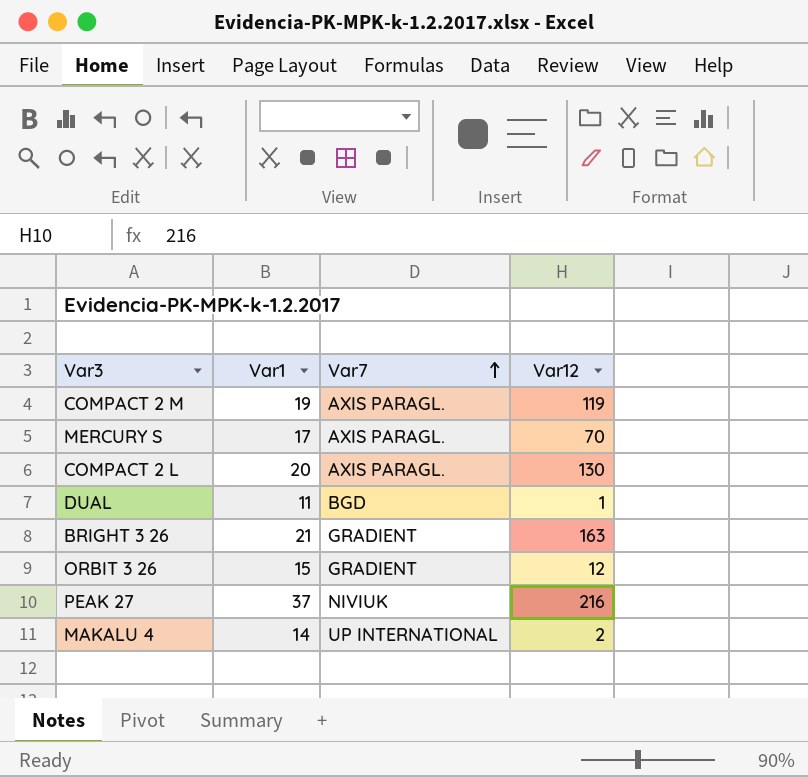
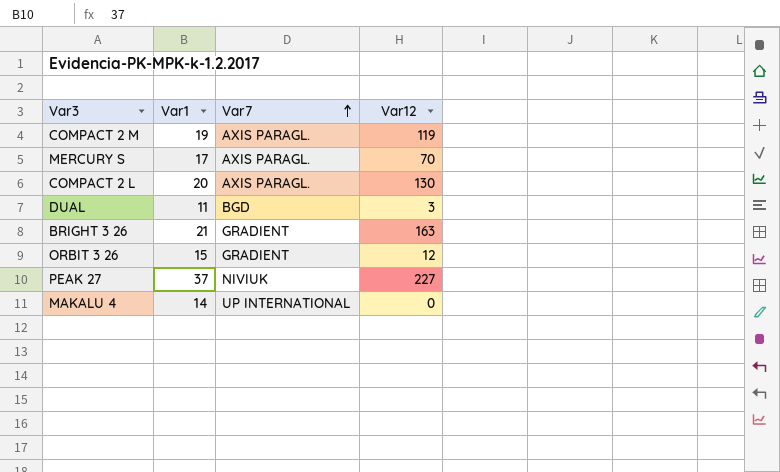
DUAL | Var12: 1 -> 3
PEAK 27 | Var12: 216 -> 227
MAKALU 4 | Var12: 2 -> 0

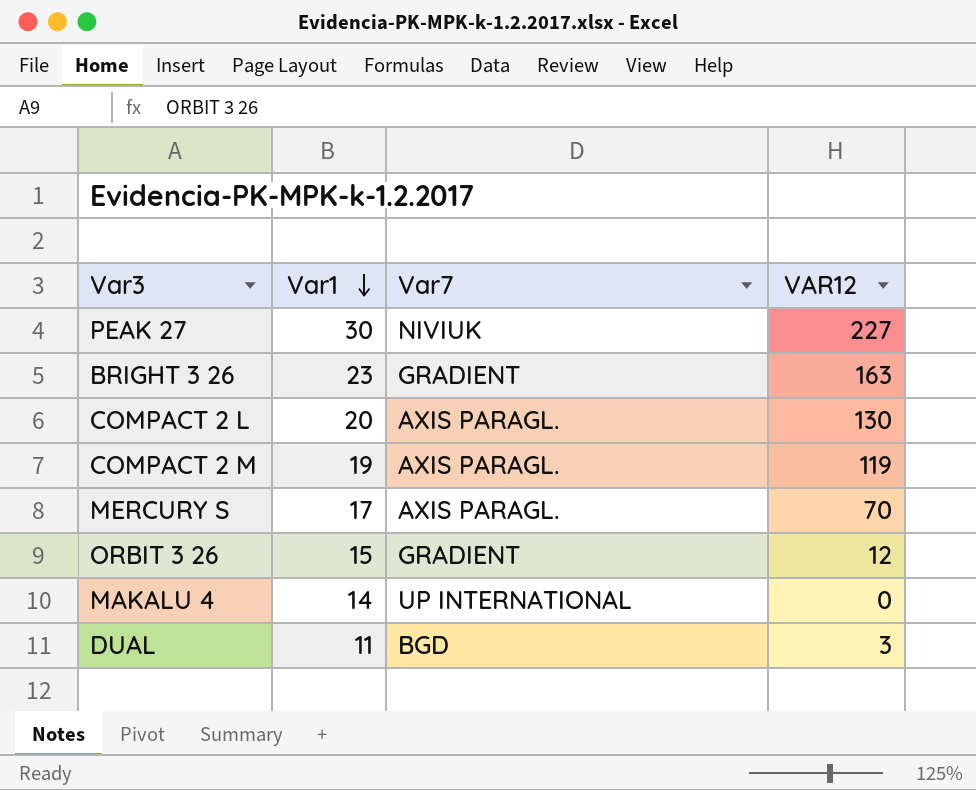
row order: Var7 ascending -> Var1 descending
column name: Var12 -> VAR12
PEAK 27 | Var1: 37 -> 30
BRIGHT 3 26 | Var1: 21 -> 23

